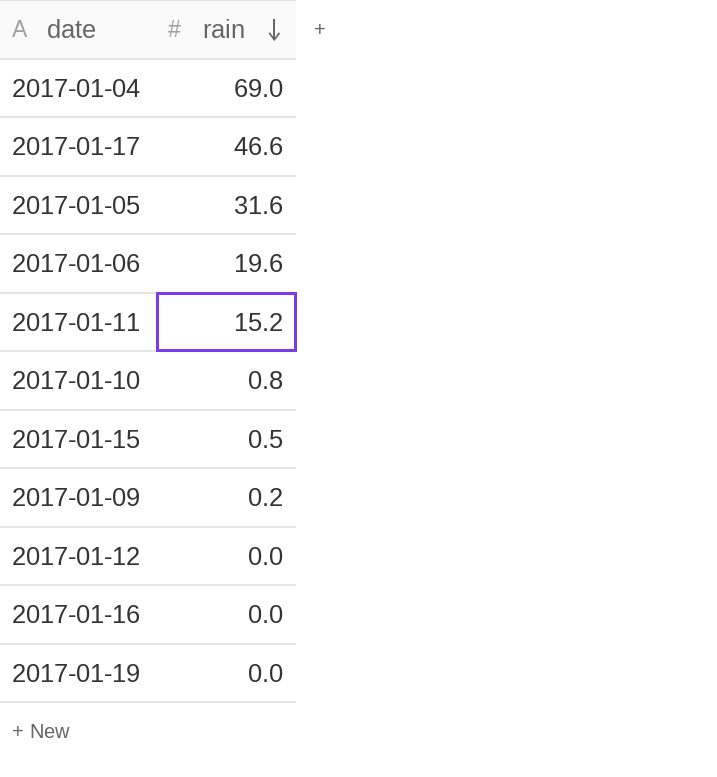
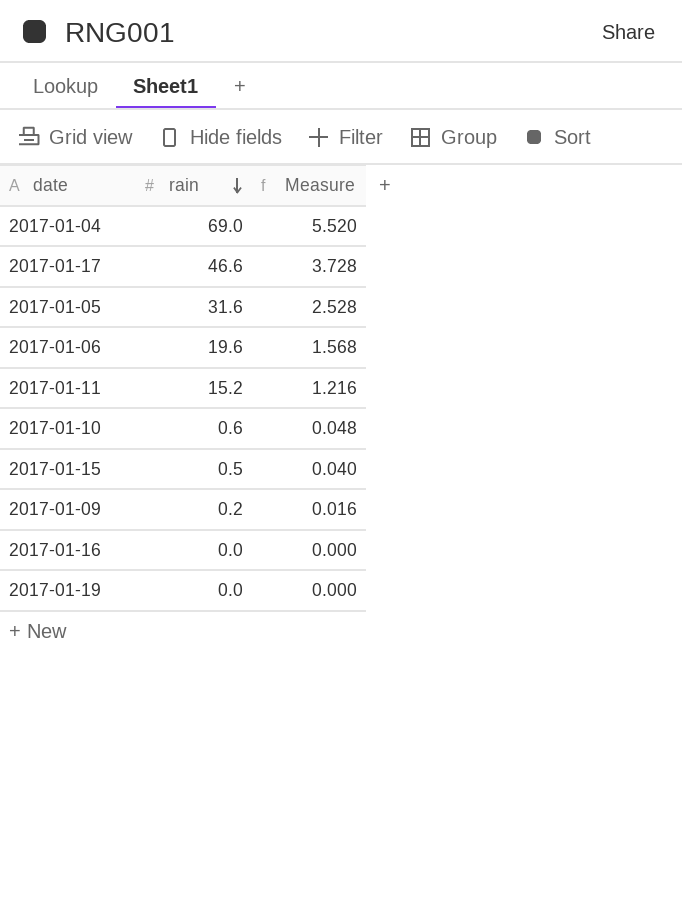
column Measure | formula: none -> [rain] * 0.08
row 2017-01-12: 0.0 -> none
2017-01-10 | rain: 0.8 -> 0.6

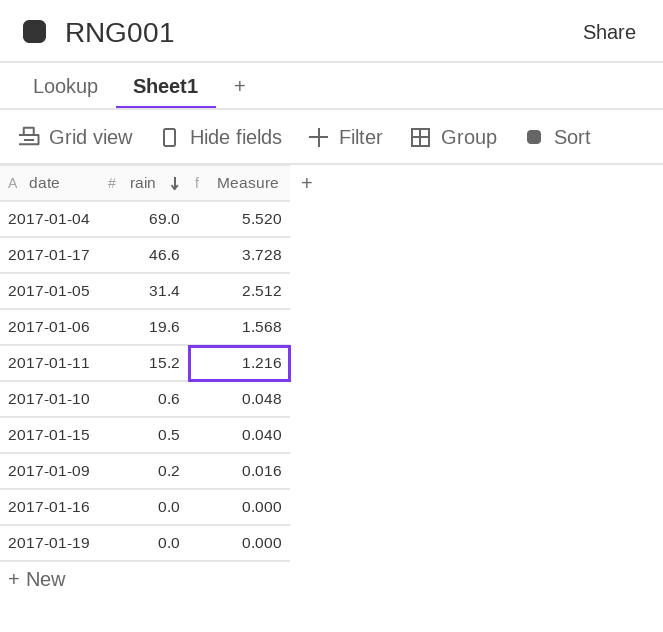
2017-01-05 | rain: 31.6 -> 31.4
2017-01-05 | Measure: 2.528 -> 2.512

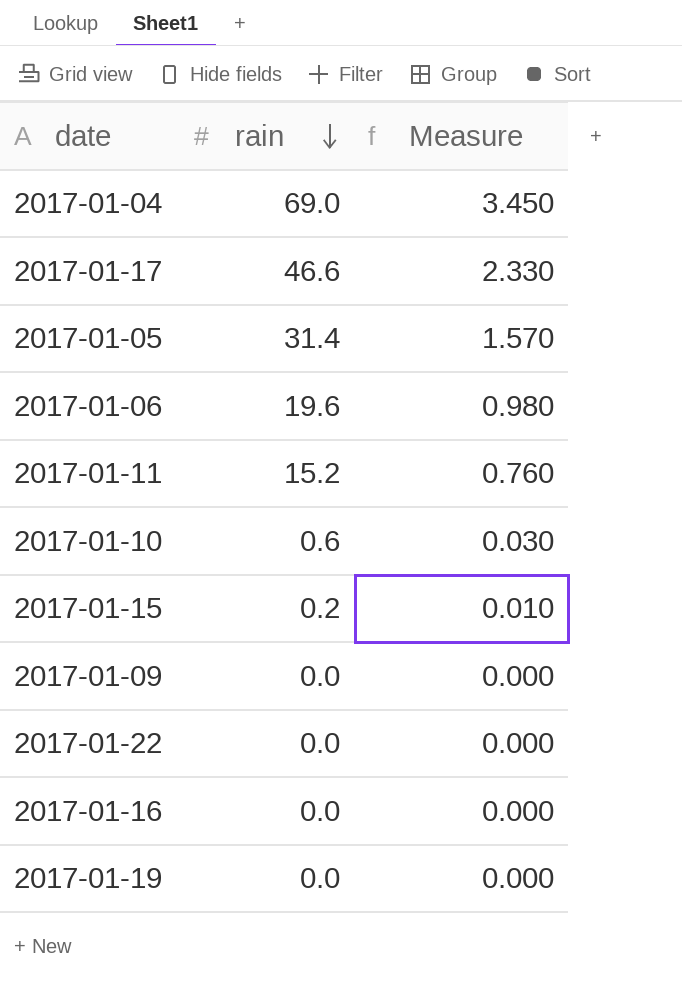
column Measure | formula: [rain] * 0.08 -> [rain] * 0.05
2017-01-15 | rain: 0.5 -> 0.2
2017-01-09 | rain: 0.2 -> 0.0
row 2017-01-22: none -> 0.0 | 0.000

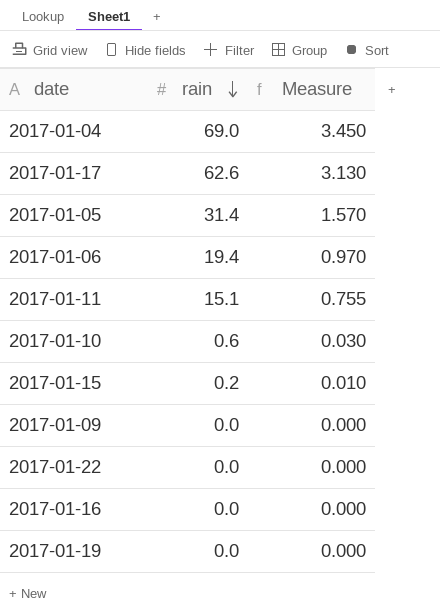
2017-01-17 | rain: 46.6 -> 62.6
2017-01-17 | Measure: 2.330 -> 3.130
2017-01-06 | rain: 19.6 -> 19.4
2017-01-06 | Measure: 0.980 -> 0.970
2017-01-11 | rain: 15.2 -> 15.1
2017-01-11 | Measure: 0.760 -> 0.755

